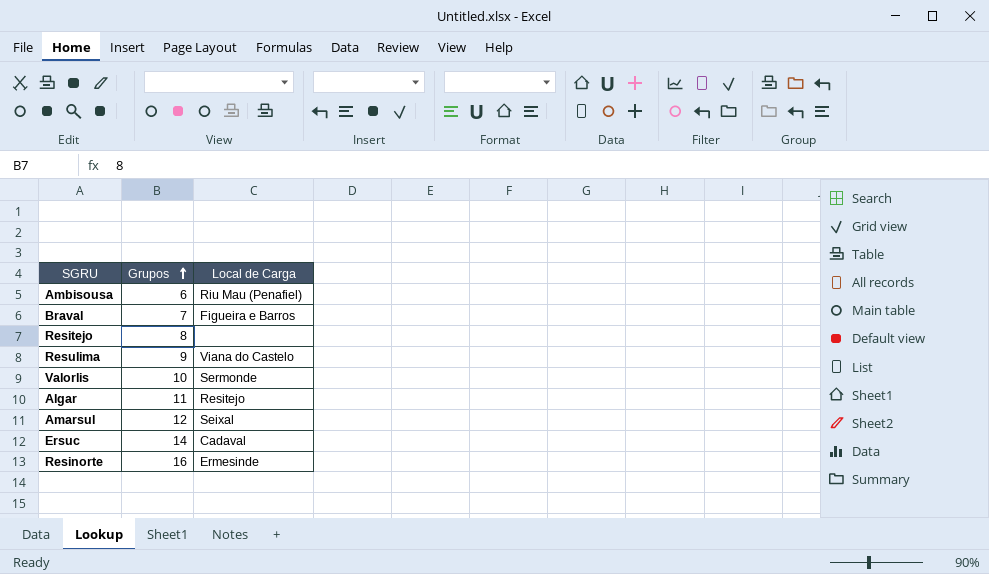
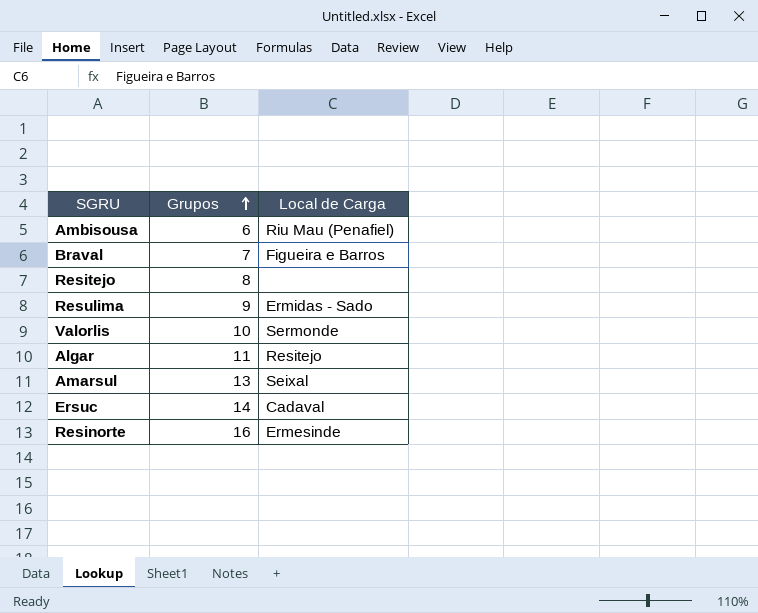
Resulima | Local de Carga: Viana do Castelo -> Ermidas - Sado
Amarsul | Grupos: 12 -> 13

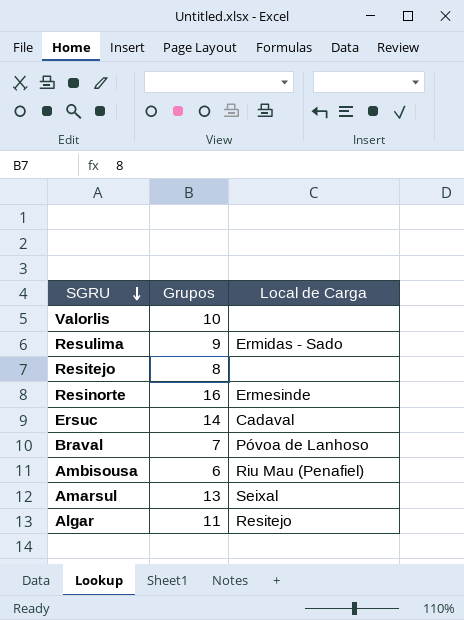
row order: Grupos ascending -> SGRU descending
Valorlis | Local de Carga: Sermonde -> none
Braval | Local de Carga: Figueira e Barros -> Póvoa de Lanhoso

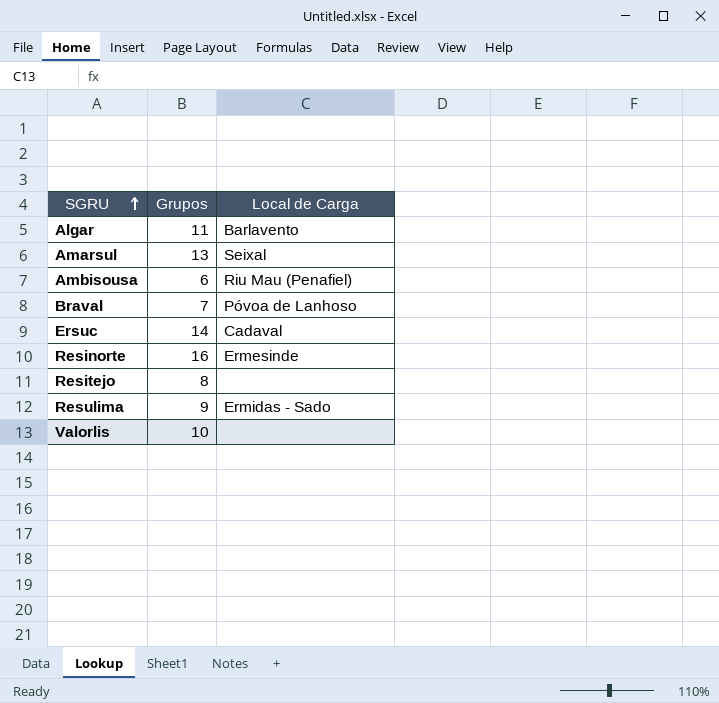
row order: SGRU descending -> SGRU ascending
Algar | Local de Carga: Resitejo -> Barlavento

